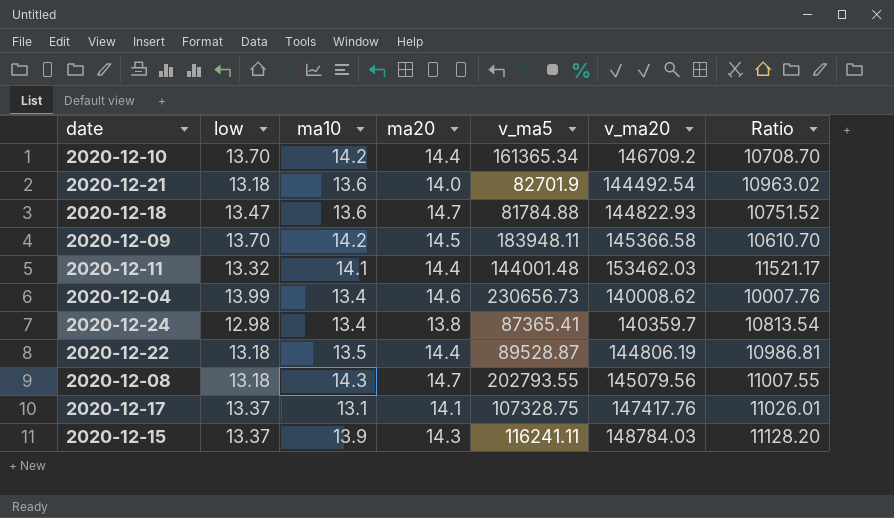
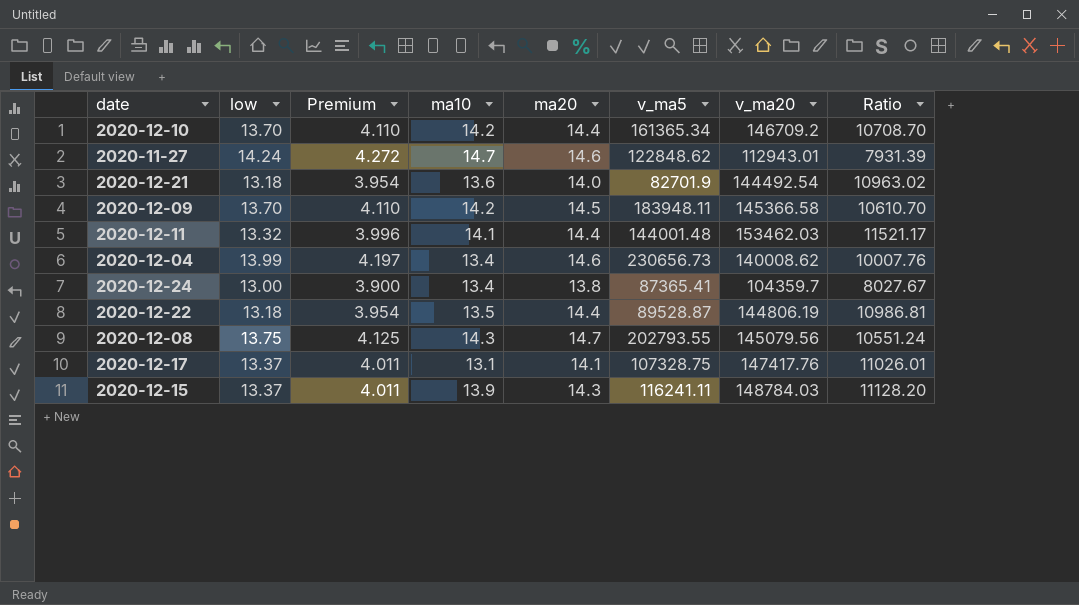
column Premium | formula: none -> [low] * 0.3
row 2020-12-18: 13.47 | 13.6 | 14.7 | 81784.88 | 144822.93 | 10751.52 -> none
row 2020-11-27: none -> 14.24 | 4.272 | 14.7 | 14.6 | 122848.62 | 112943.01 | 7931.39
2020-12-24 | low: 12.98 -> 13.00
2020-12-24 | v_ma20: 140359.7 -> 104359.7
2020-12-24 | Ratio: 10813.54 -> 8027.67
2020-12-08 | low: 13.18 -> 13.75
2020-12-08 | Ratio: 11007.55 -> 10551.24

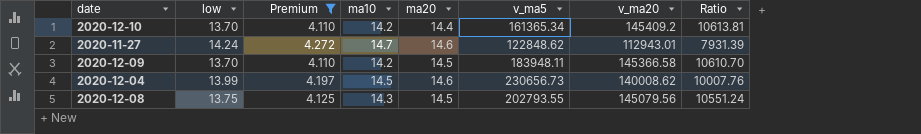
filter: none -> Premium >= 4.110
2020-12-10 | v_ma20: 146709.2 -> 145409.2
2020-12-10 | Ratio: 10708.70 -> 10613.81
2020-12-04 | ma10: 13.4 -> 14.5
2020-12-08 | ma20: 14.7 -> 14.5

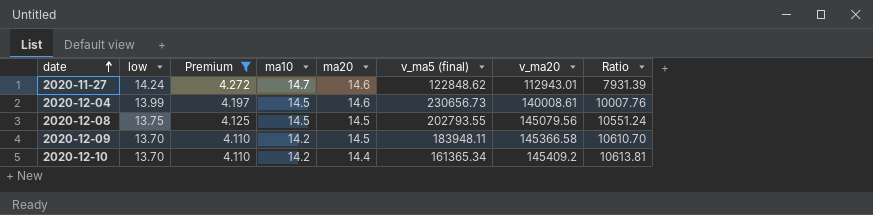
row order: none -> date ascending
column name: v_ma5 -> v_ma5 (final)
2020-12-04 | v_ma20: 140008.62 -> 140008.61
2020-12-08 | ma10: 14.3 -> 14.5

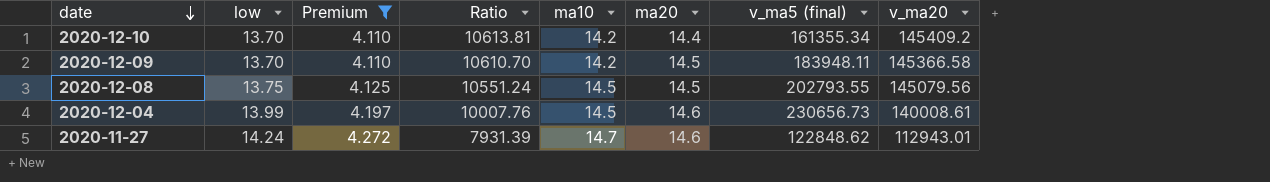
row order: date ascending -> date descending
column Ratio | position: 8 -> 4
2020-12-10 | v_ma5 (final): 161365.34 -> 161355.34

